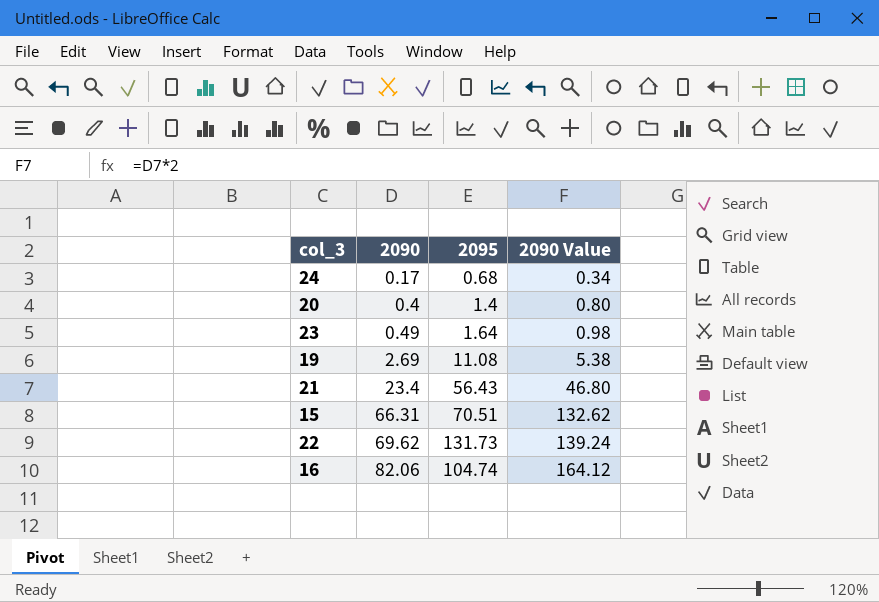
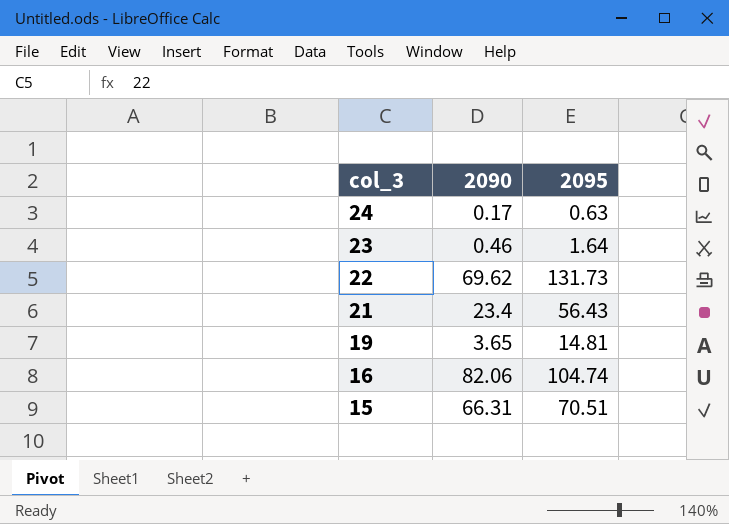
row order: 2090 ascending -> col_3 descending
column 2090 Value | formula: [2090] * 2 -> none
row 20: 0.4 | 1.4 | 0.80 -> none
24 | 2095: 0.68 -> 0.63
23 | 2090: 0.49 -> 0.46
19 | 2090: 2.69 -> 3.65
19 | 2095: 11.08 -> 14.81

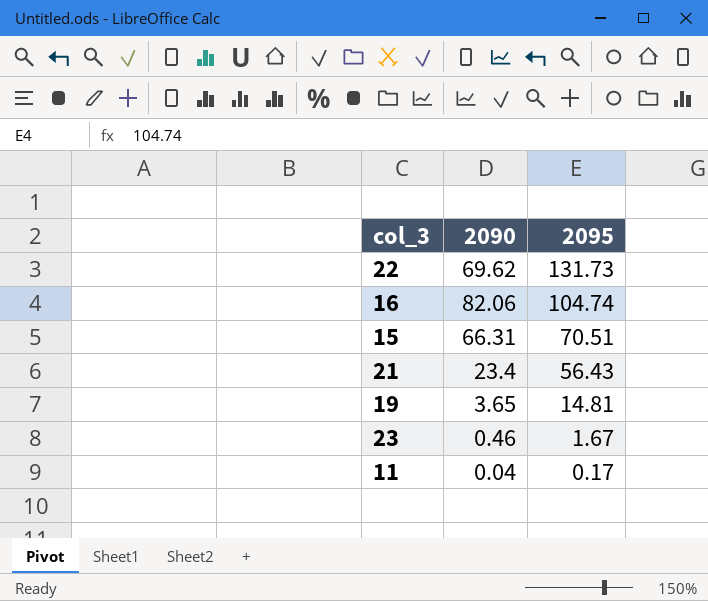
row order: col_3 descending -> 2095 descending
row 24: 0.17 | 0.63 -> none
23 | 2095: 1.64 -> 1.67
row 11: none -> 0.04 | 0.17

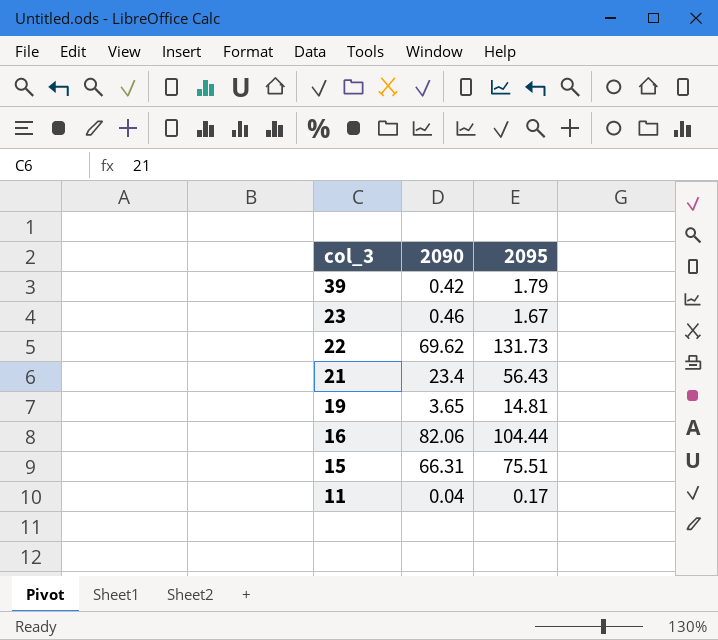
row order: 2095 descending -> col_3 descending
row 39: none -> 0.42 | 1.79
16 | 2095: 104.74 -> 104.44
15 | 2095: 70.51 -> 75.51

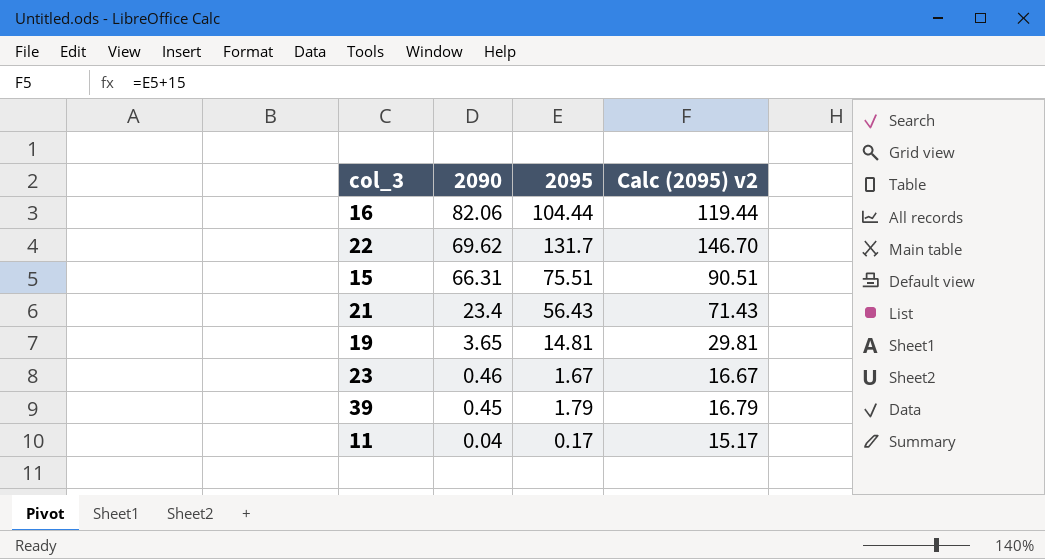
row order: col_3 descending -> 2090 descending
column Calc (2095) v2 | formula: none -> [2095] + 15
22 | 2095: 131.73 -> 131.7
39 | 2090: 0.42 -> 0.45

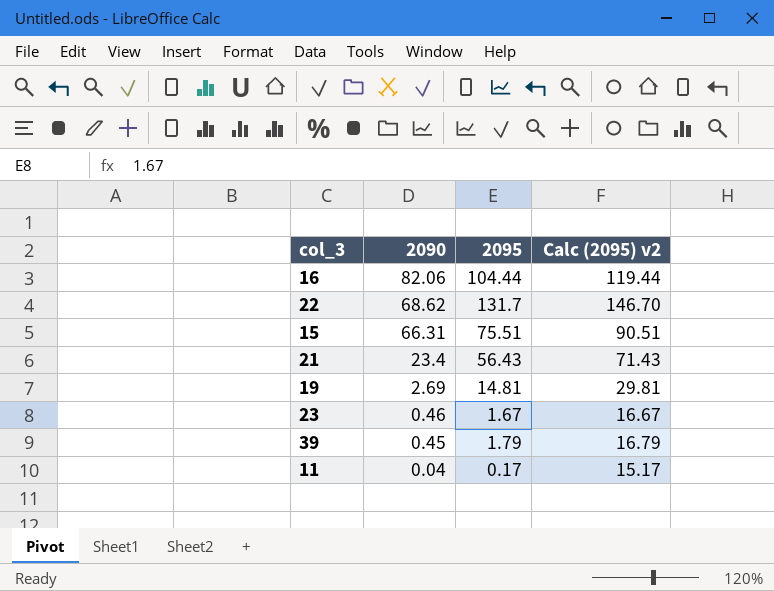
22 | 2090: 69.62 -> 68.62
19 | 2090: 3.65 -> 2.69

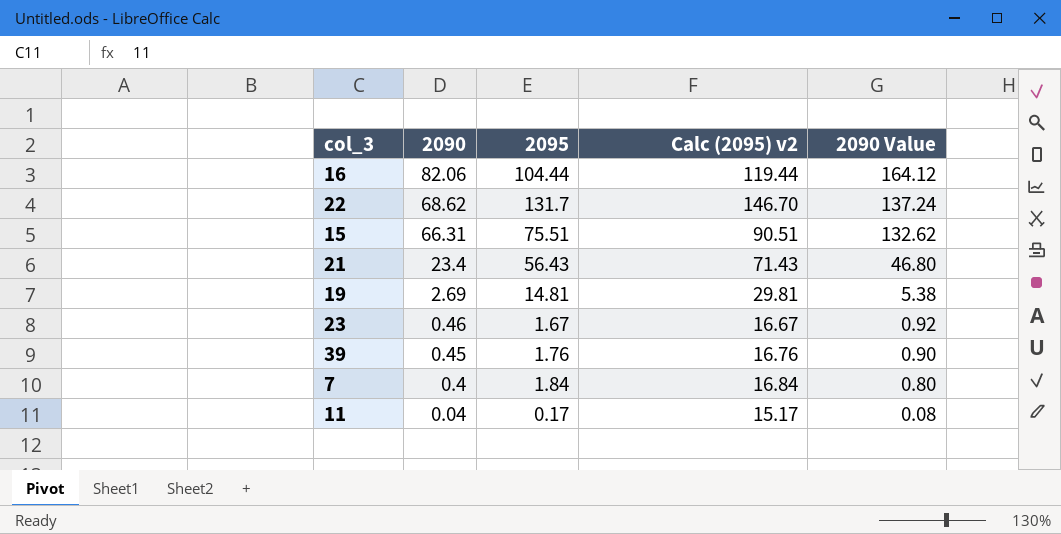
column 2090 Value | formula: none -> [2090] * 2
39 | 2095: 1.79 -> 1.76
39 | Calc (2095) v2: 16.79 -> 16.76
row 7: none -> 0.4 | 1.84 | 16.84 | 0.80

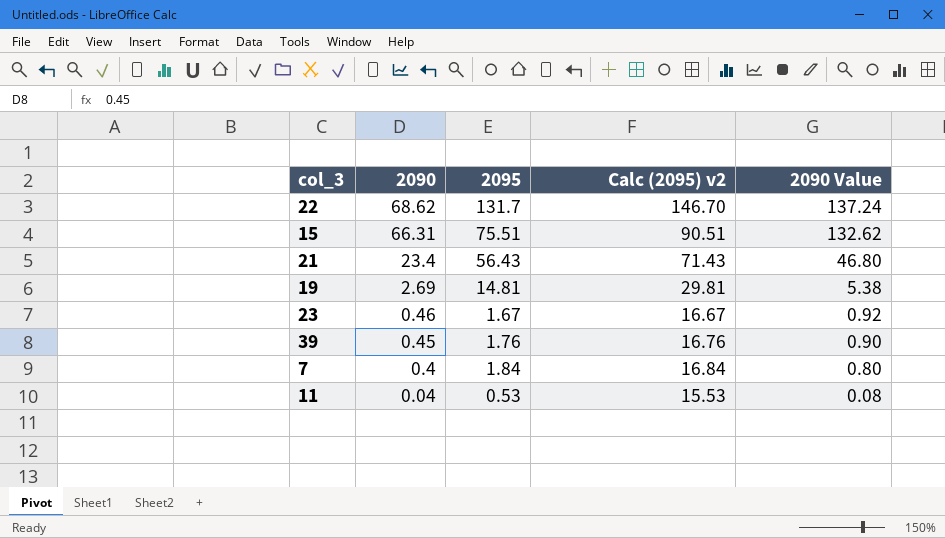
row 16: 82.06 | 104.44 | 119.44 | 164.12 -> none
11 | 2095: 0.17 -> 0.53
11 | Calc (2095) v2: 15.17 -> 15.53

